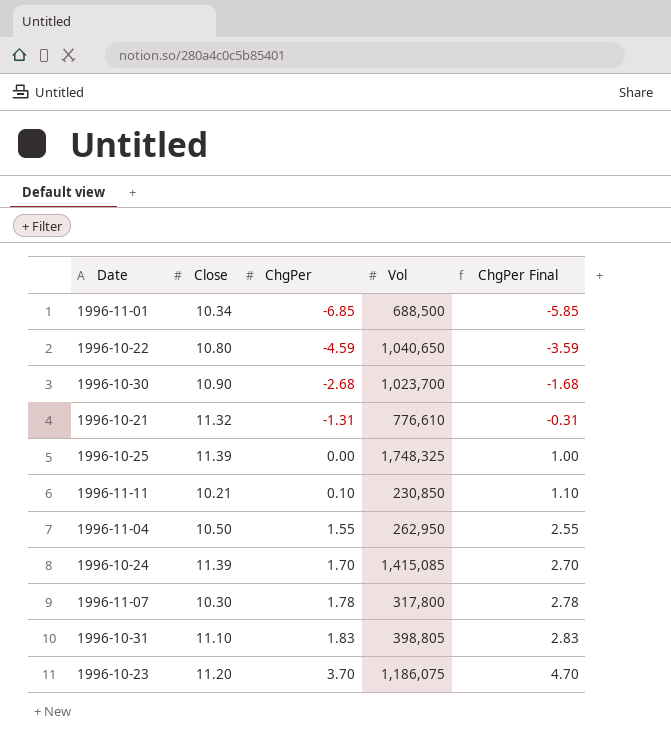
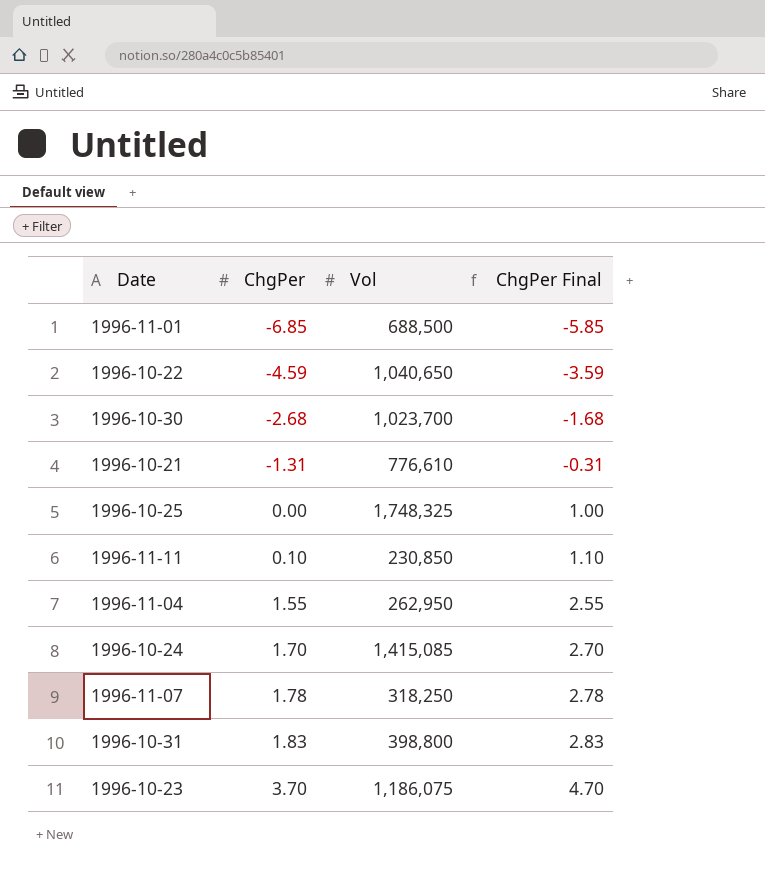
column Close | position: 2 -> none
1996-11-07 | Vol: 317,800 -> 318,250
1996-10-31 | Vol: 398,805 -> 398,800

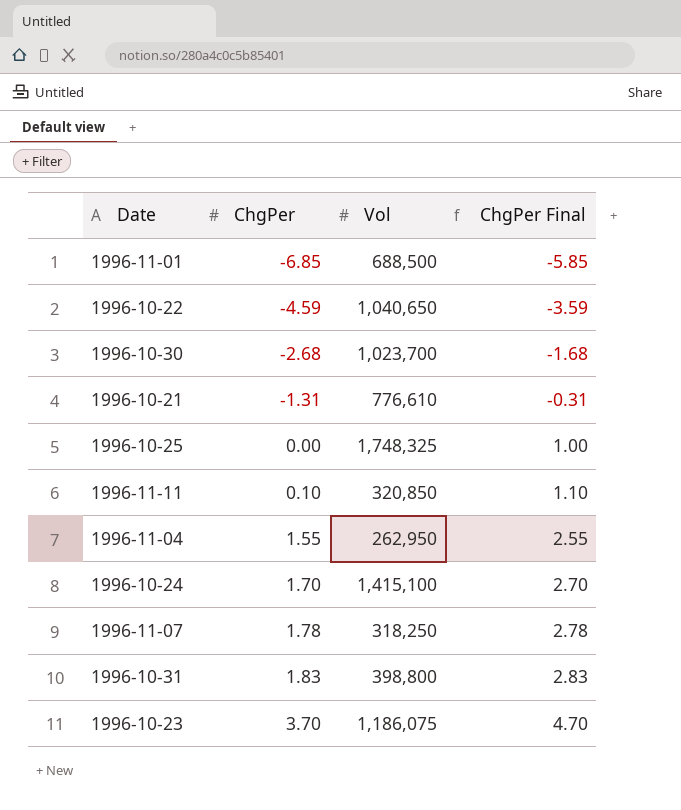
1996-11-11 | Vol: 230,850 -> 320,850
1996-10-24 | Vol: 1,415,085 -> 1,415,100

